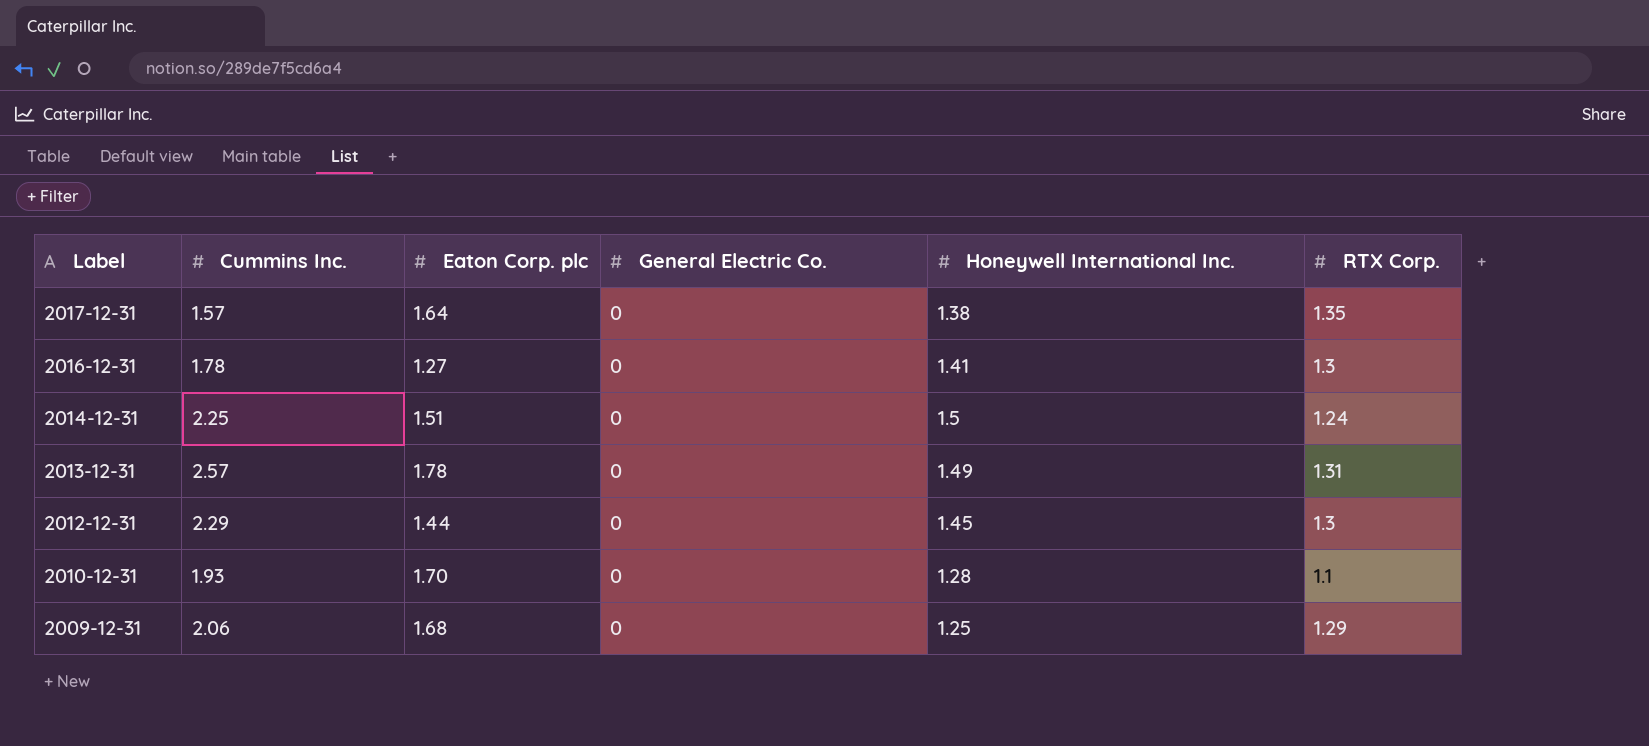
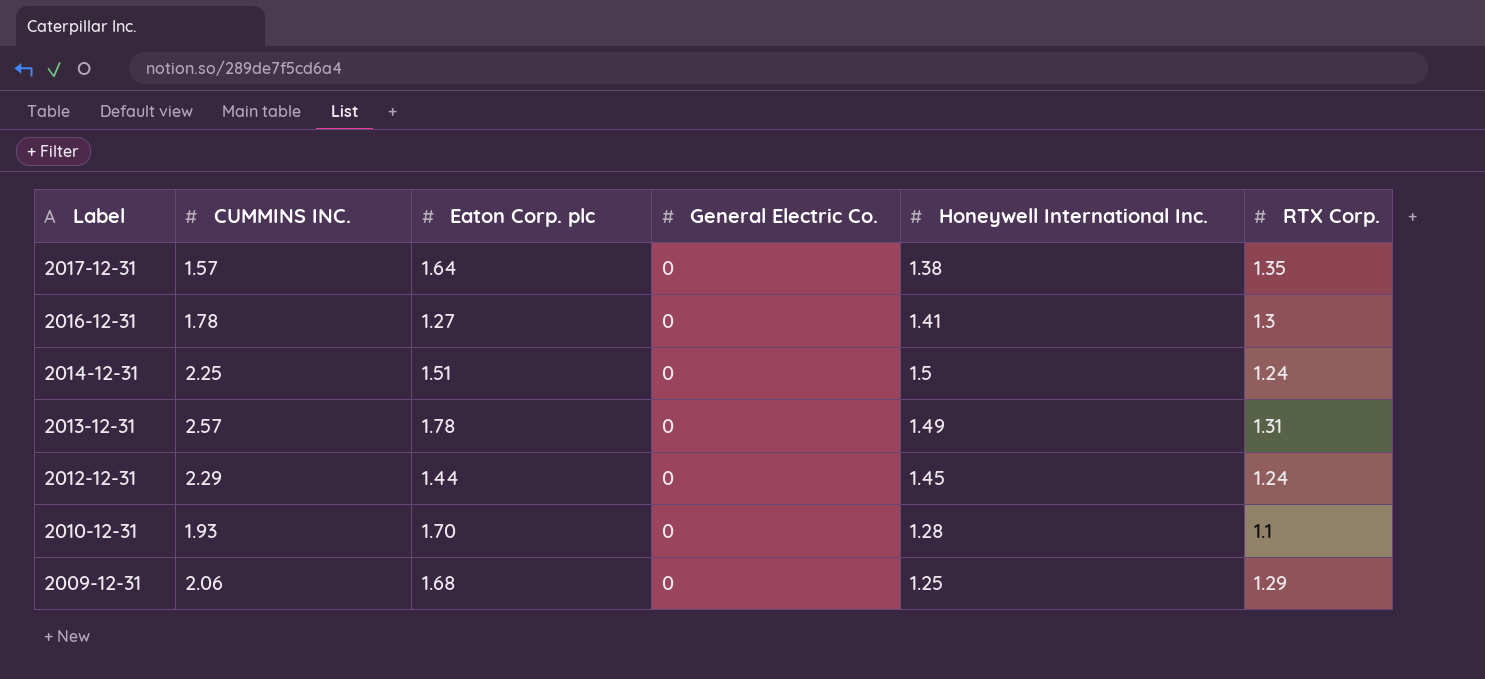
column name: Cummins Inc. -> CUMMINS INC.
2012-12-31 | RTX Corp.: 1.3 -> 1.24

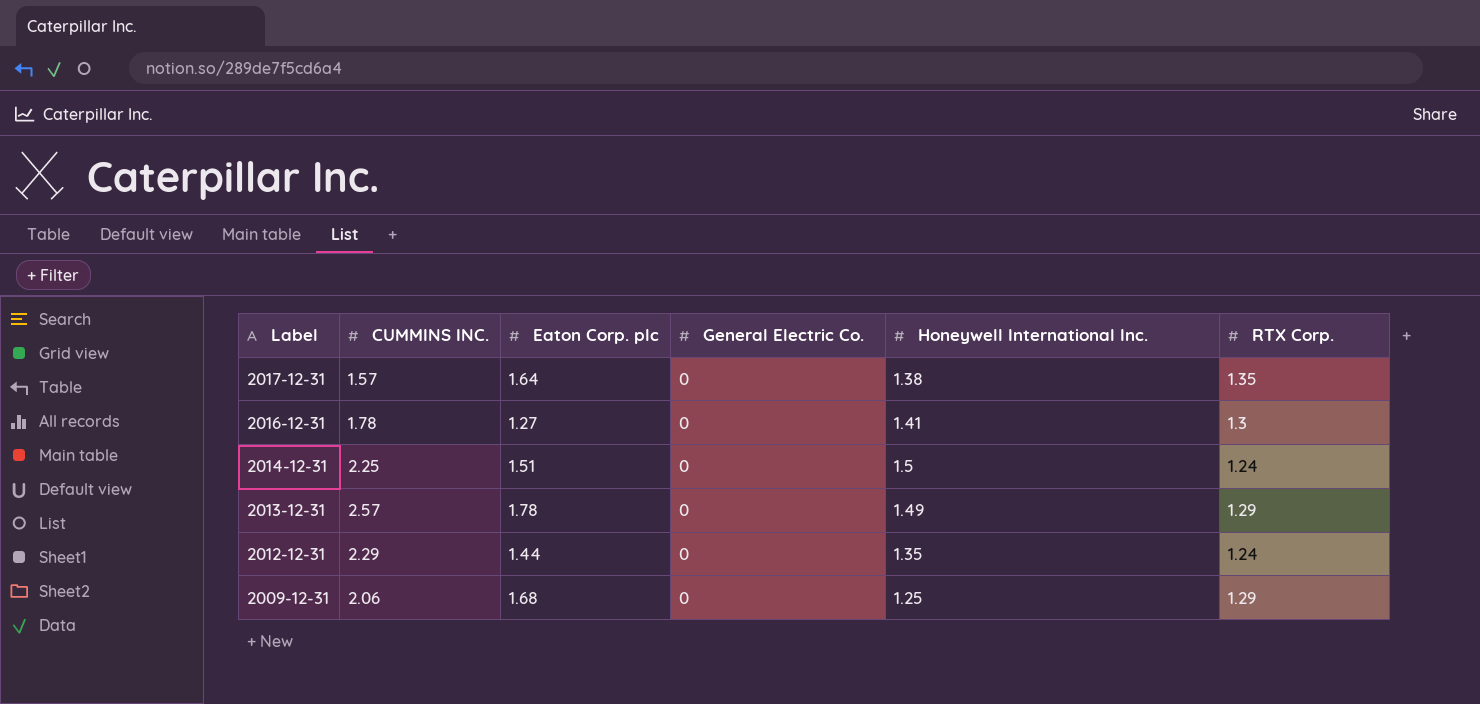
row 2010-12-31: 1.93 | 1.70 | 0 | 1.28 | 1.1 -> none
2013-12-31 | RTX Corp.: 1.31 -> 1.29
2012-12-31 | Honeywell International Inc.: 1.45 -> 1.35

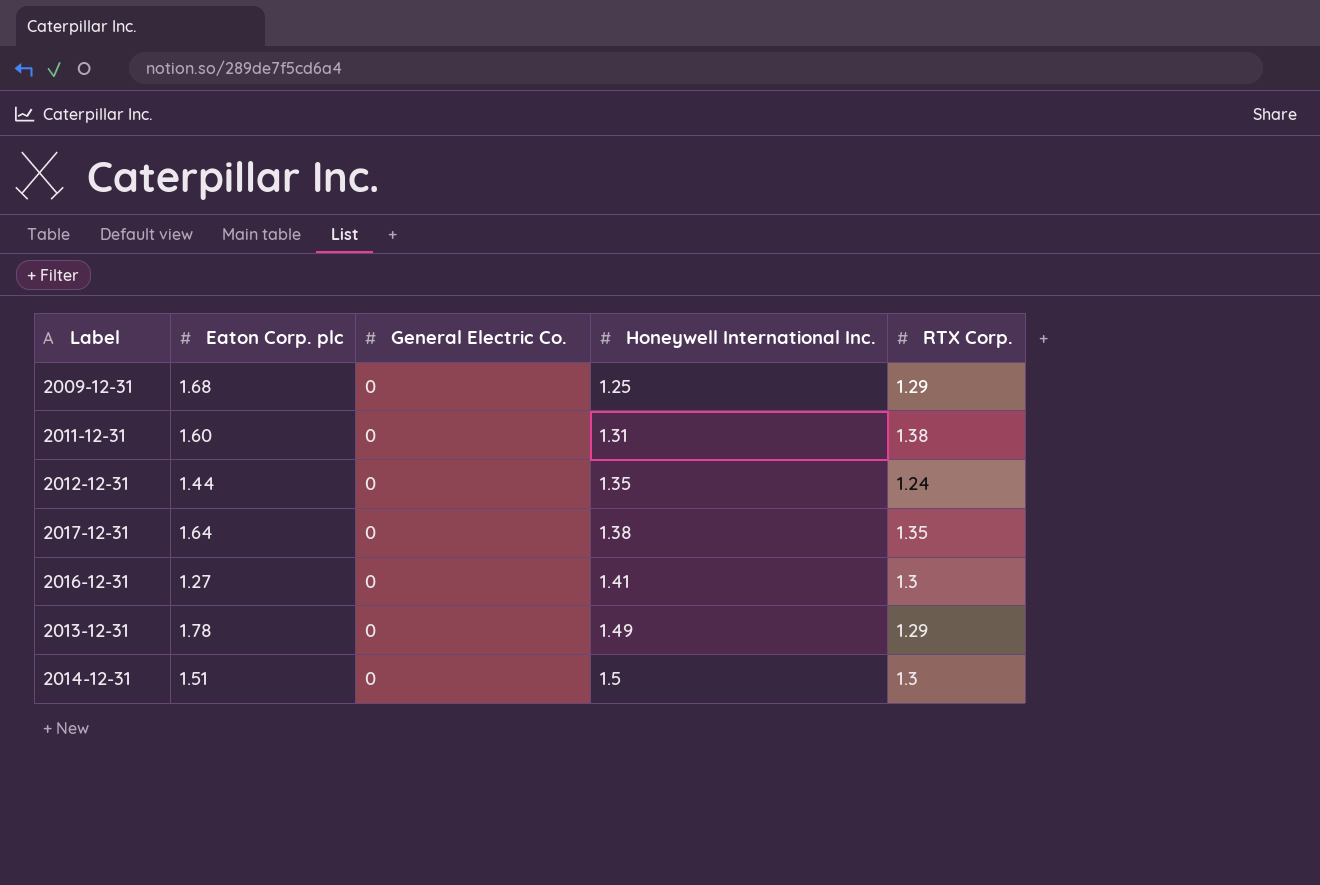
row order: Label descending -> Honeywell International Inc. ascending
column CUMMINS INC. | position: 2 -> none
row 2011-12-31: none -> 1.60 | 0 | 1.31 | 1.38
2014-12-31 | RTX Corp.: 1.24 -> 1.3

